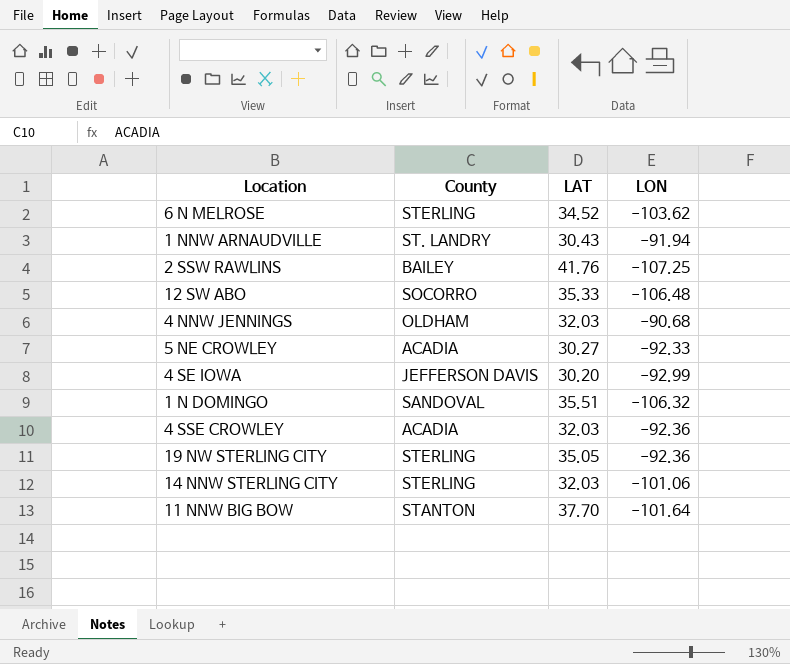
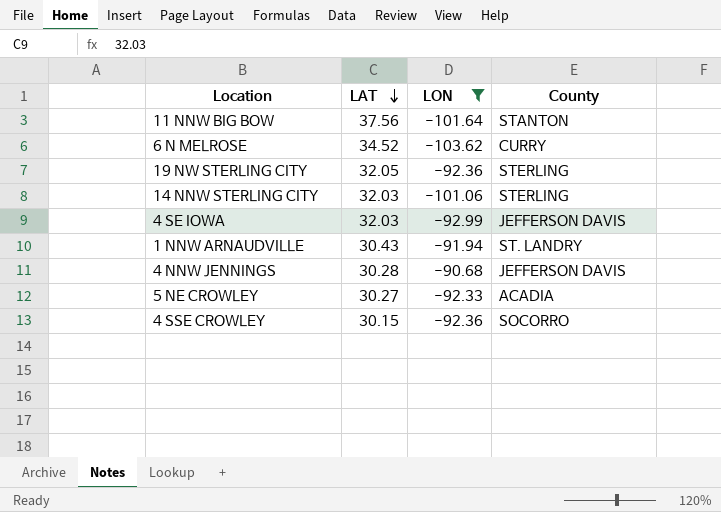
filter: none -> LON >= -103.62
row order: none -> LAT descending
column County | position: 2 -> 4
11 NNW BIG BOW | LAT: 37.70 -> 37.56
6 N MELROSE | County: STERLING -> CURRY
19 NW STERLING CITY | LAT: 35.05 -> 32.05
4 SE IOWA | LAT: 30.20 -> 32.03
4 NNW JENNINGS | LAT: 32.03 -> 30.28
4 NNW JENNINGS | County: OLDHAM -> JEFFERSON DAVIS
4 SSE CROWLEY | LAT: 32.03 -> 30.15
4 SSE CROWLEY | County: ACADIA -> SOCORRO

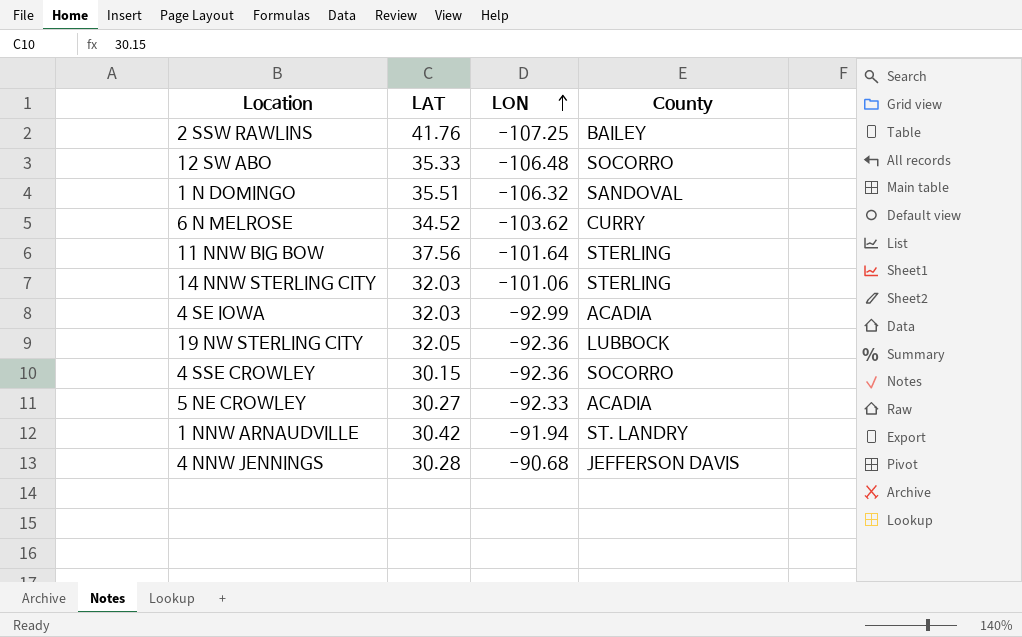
filter: LON >= -103.62 -> none
row order: LAT descending -> LON ascending
11 NNW BIG BOW | County: STANTON -> STERLING
4 SE IOWA | County: JEFFERSON DAVIS -> ACADIA
19 NW STERLING CITY | County: STERLING -> LUBBOCK
1 NNW ARNAUDVILLE | LAT: 30.43 -> 30.42

